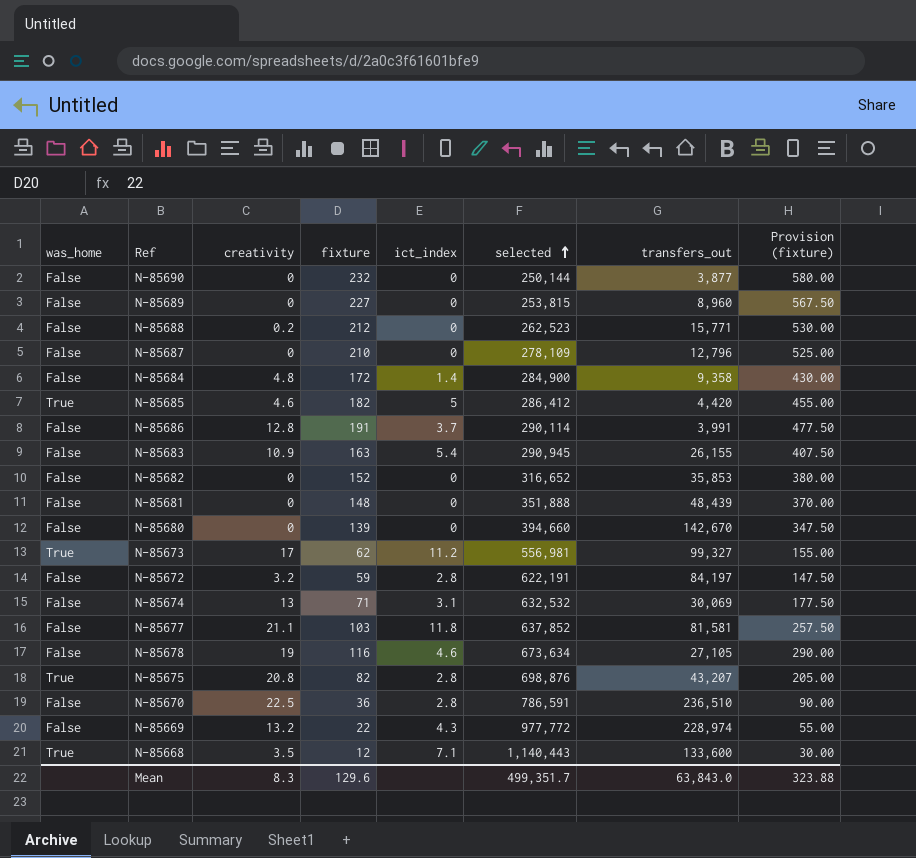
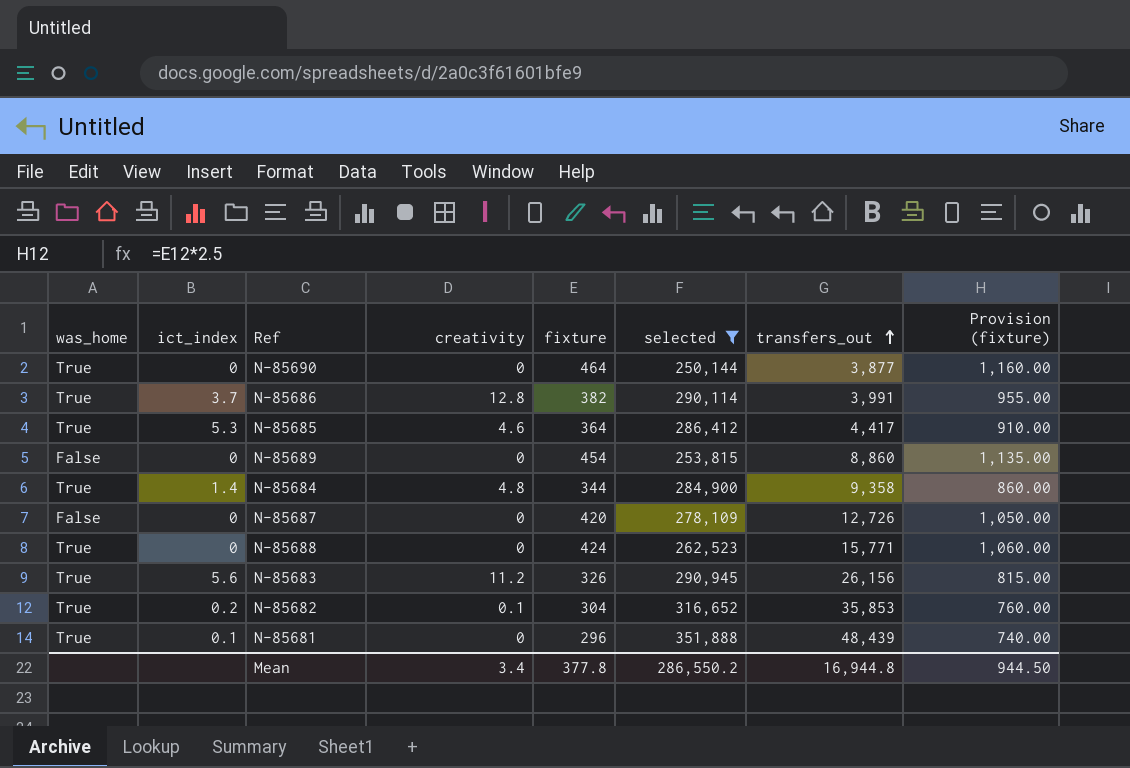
filter: none -> selected <= 351,888
row order: selected ascending -> transfers_out ascending
column ict_index | position: 5 -> 2
N-85690 | was_home: False -> True
N-85690 | fixture: 232 -> 464
N-85690 | Provision (fixture): 580.00 -> 1,160.00
N-85686 | was_home: False -> True
N-85686 | fixture: 191 -> 382
N-85686 | Provision (fixture): 477.50 -> 955.00
N-85685 | ict_index: 5 -> 5.3
N-85685 | fixture: 182 -> 364
N-85685 | transfers_out: 4,420 -> 4,417
N-85685 | Provision (fixture): 455.00 -> 910.00
N-85689 | fixture: 227 -> 454
N-85689 | transfers_out: 8,960 -> 8,860
N-85689 | Provision (fixture): 567.50 -> 1,135.00
N-85684 | was_home: False -> True
N-85684 | fixture: 172 -> 344
N-85684 | Provision (fixture): 430.00 -> 860.00
N-85687 | fixture: 210 -> 420
N-85687 | transfers_out: 12,796 -> 12,726
N-85687 | Provision (fixture): 525.00 -> 1,050.00
N-85688 | was_home: False -> True
N-85688 | creativity: 0.2 -> 0
N-85688 | fixture: 212 -> 424
N-85688 | Provision (fixture): 530.00 -> 1,060.00
N-85683 | was_home: False -> True
N-85683 | ict_index: 5.4 -> 5.6
N-85683 | creativity: 10.9 -> 11.2
N-85683 | fixture: 163 -> 326
N-85683 | transfers_out: 26,155 -> 26,156
N-85683 | Provision (fixture): 407.50 -> 815.00
N-85682 | was_home: False -> True
N-85682 | ict_index: 0 -> 0.2
N-85682 | creativity: 0 -> 0.1
N-85682 | fixture: 152 -> 304
N-85682 | Provision (fixture): 380.00 -> 760.00
N-85681 | was_home: False -> True
N-85681 | ict_index: 0 -> 0.1
N-85681 | fixture: 148 -> 296
N-85681 | Provision (fixture): 370.00 -> 740.00
Mean | creativity: 8.3 -> 3.4
Mean | fixture: 129.6 -> 377.8
Mean | selected: 499,351.7 -> 286,550.2
Mean | transfers_out: 63,843.0 -> 16,944.8
Mean | Provision (fixture): 323.88 -> 944.50

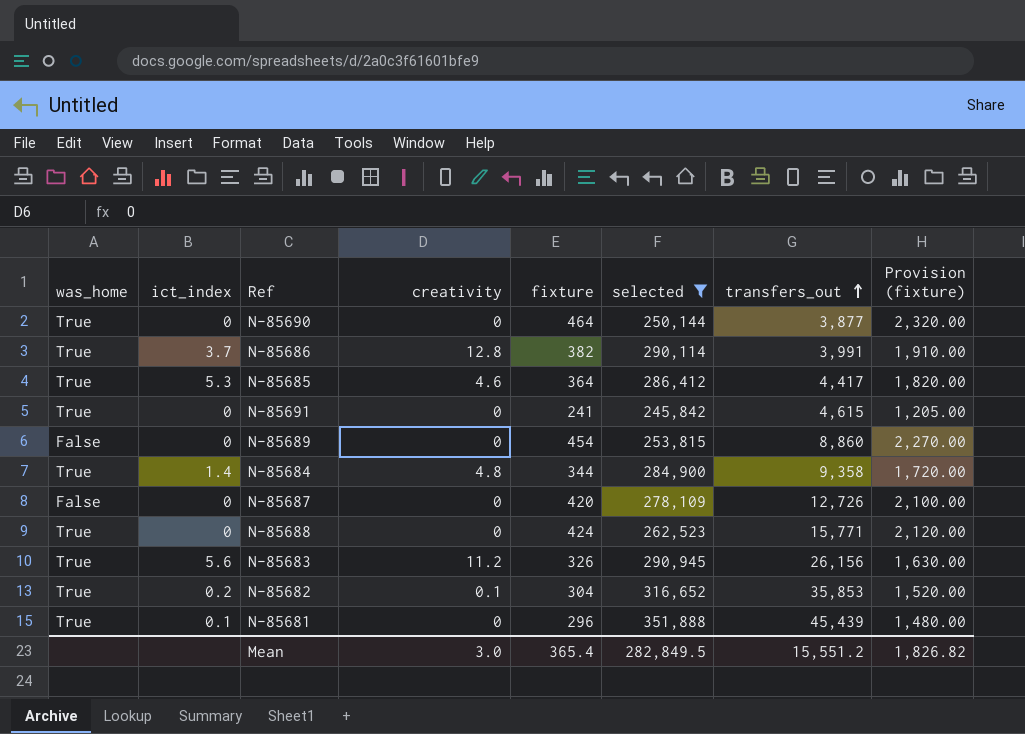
column Provision (fixture) | formula: [fixture] * 2.5 -> [fixture] * 5
row N-85691: none -> True | 0 | 0 | 241 | 245,842 | 4,615 | 1,205.00
N-85681 | transfers_out: 48,439 -> 45,439
Mean | creativity: 3.4 -> 3.0
Mean | fixture: 377.8 -> 365.4
Mean | selected: 286,550.2 -> 282,849.5
Mean | transfers_out: 16,944.8 -> 15,551.2
Mean | Provision (fixture): 944.50 -> 1,826.82

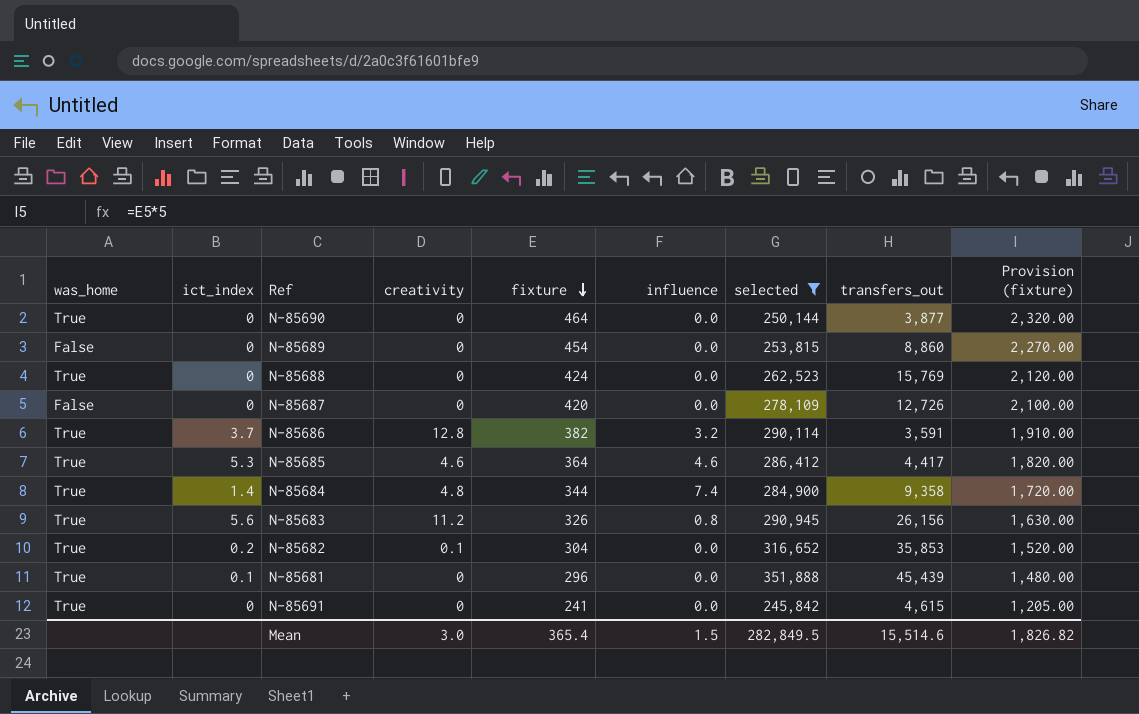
row order: transfers_out ascending -> fixture descending
column influence | position: none -> 6
N-85688 | transfers_out: 15,771 -> 15,769
N-85686 | transfers_out: 3,991 -> 3,591
Mean | transfers_out: 15,551.2 -> 15,514.6

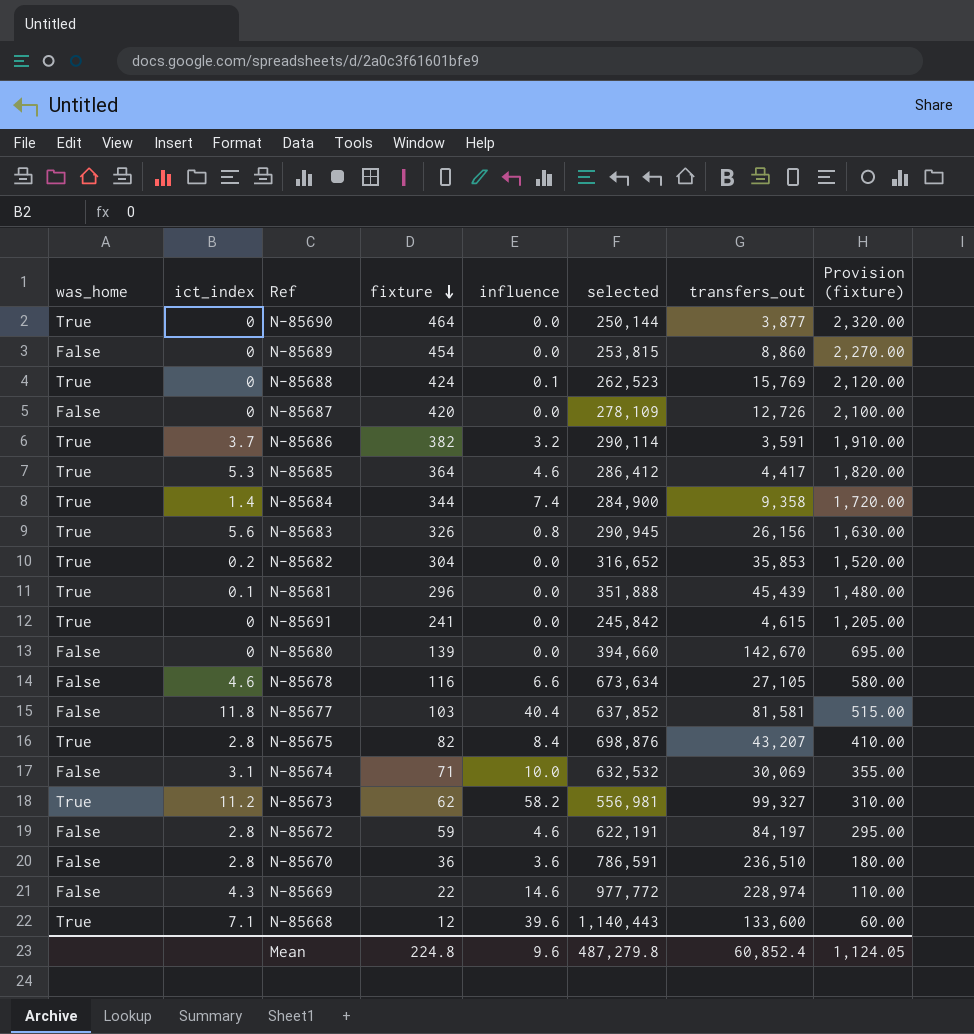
filter: selected <= 351,888 -> none
column creativity | position: 4 -> none
N-85688 | influence: 0.0 -> 0.1
Mean | fixture: 365.4 -> 224.8
Mean | influence: 1.5 -> 9.6
Mean | selected: 282,849.5 -> 487,279.8
Mean | transfers_out: 15,514.6 -> 60,852.4
Mean | Provision (fixture): 1,826.82 -> 1,124.05

